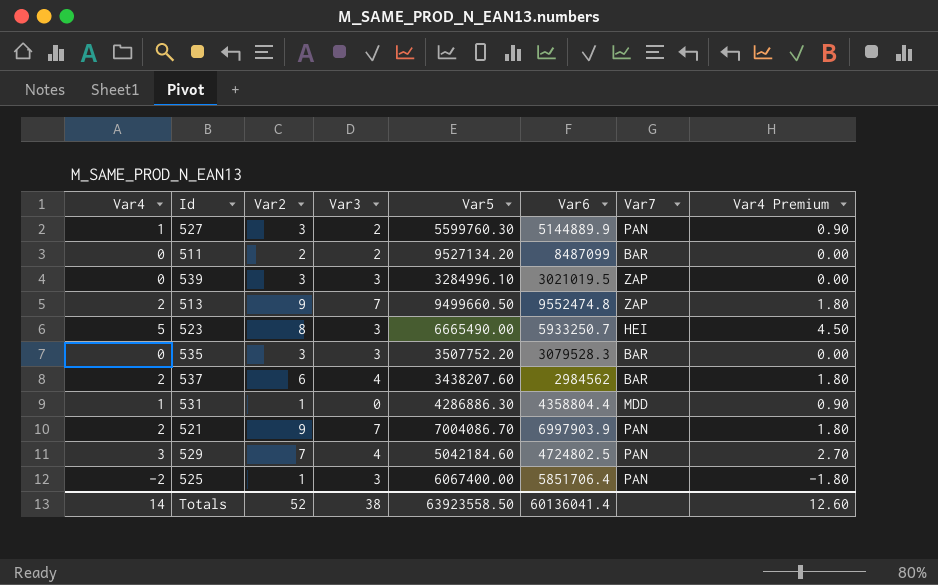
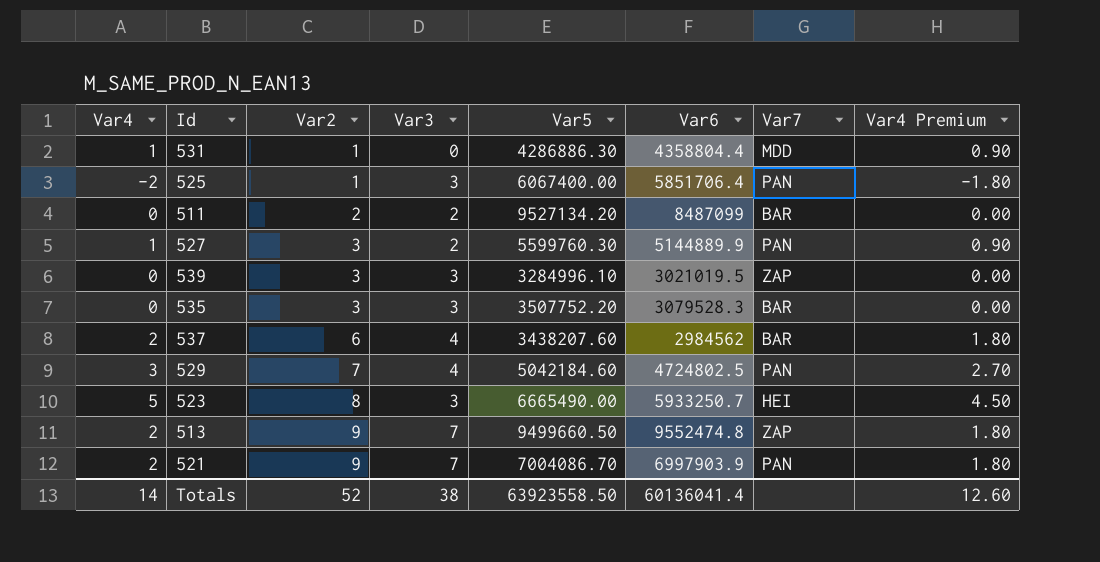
row order: none -> Var2 ascending

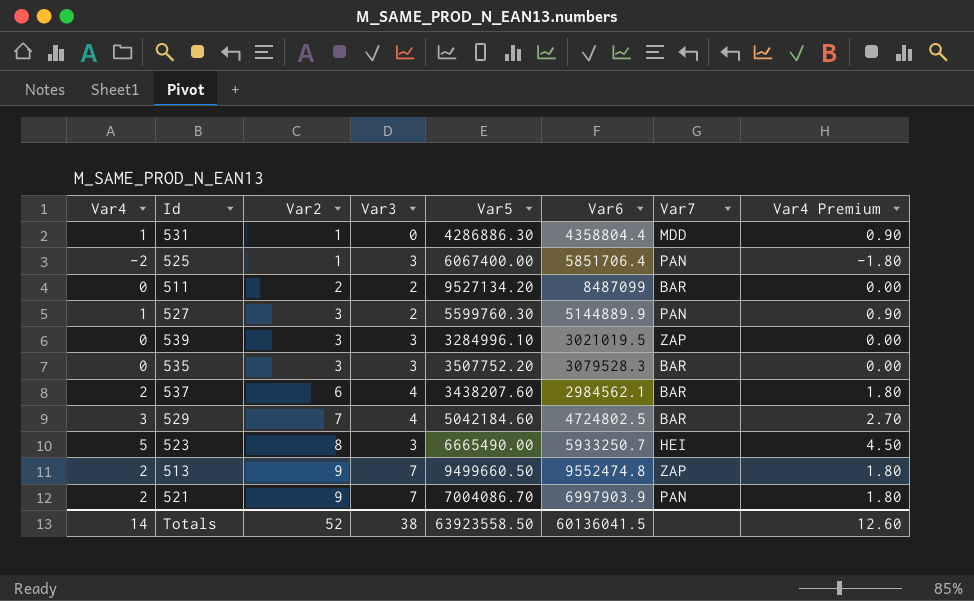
537 | Var6: 2984562 -> 2984562.1
529 | Var7: PAN -> BAR
Totals | Var6: 60136041.4 -> 60136041.5

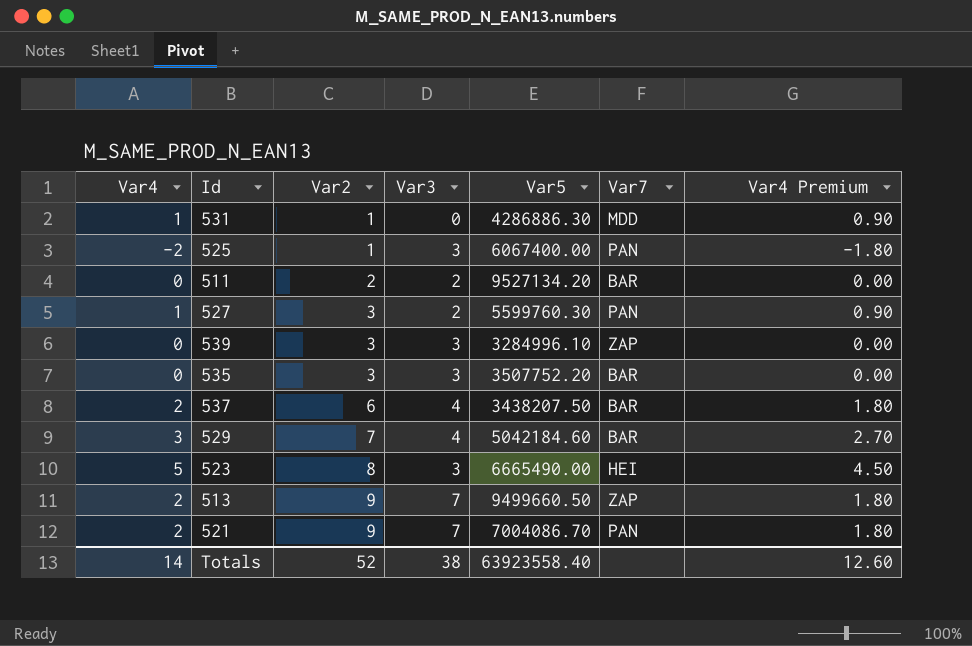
column Var6 | position: 6 -> none
537 | Var5: 3438207.60 -> 3438207.50
Totals | Var5: 63923558.50 -> 63923558.40

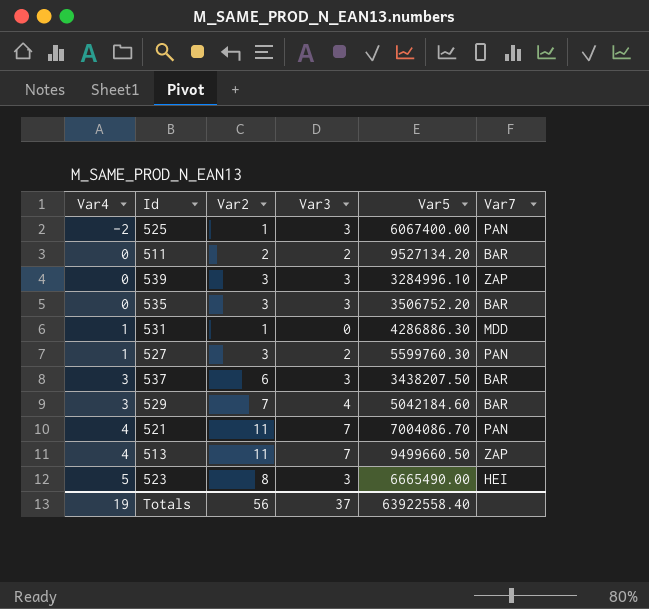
row order: Var2 ascending -> Var4 ascending
column Var4 Premium | formula: [Var4] * 0.9 -> none
535 | Var5: 3507752.20 -> 3506752.20
537 | Var4: 2 -> 3
537 | Var3: 4 -> 3
521 | Var4: 2 -> 4
521 | Var2: 9 -> 11
513 | Var4: 2 -> 4
513 | Var2: 9 -> 11
Totals | Var4: 14 -> 19
Totals | Var2: 52 -> 56
Totals | Var3: 38 -> 37
Totals | Var5: 63923558.40 -> 63922558.40

